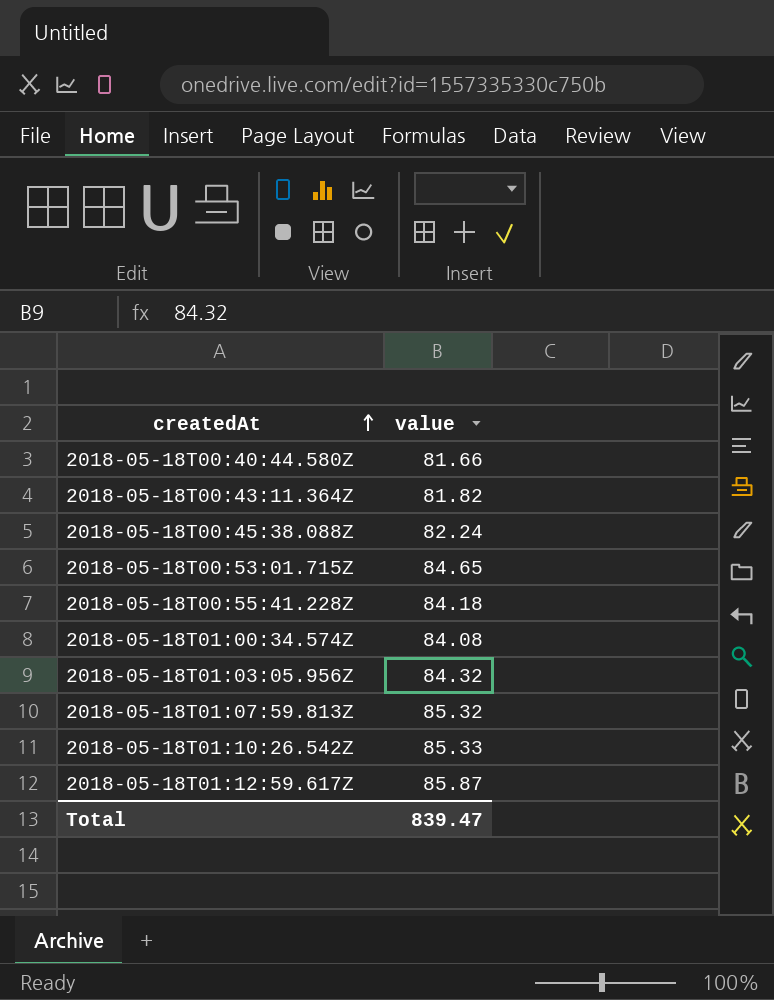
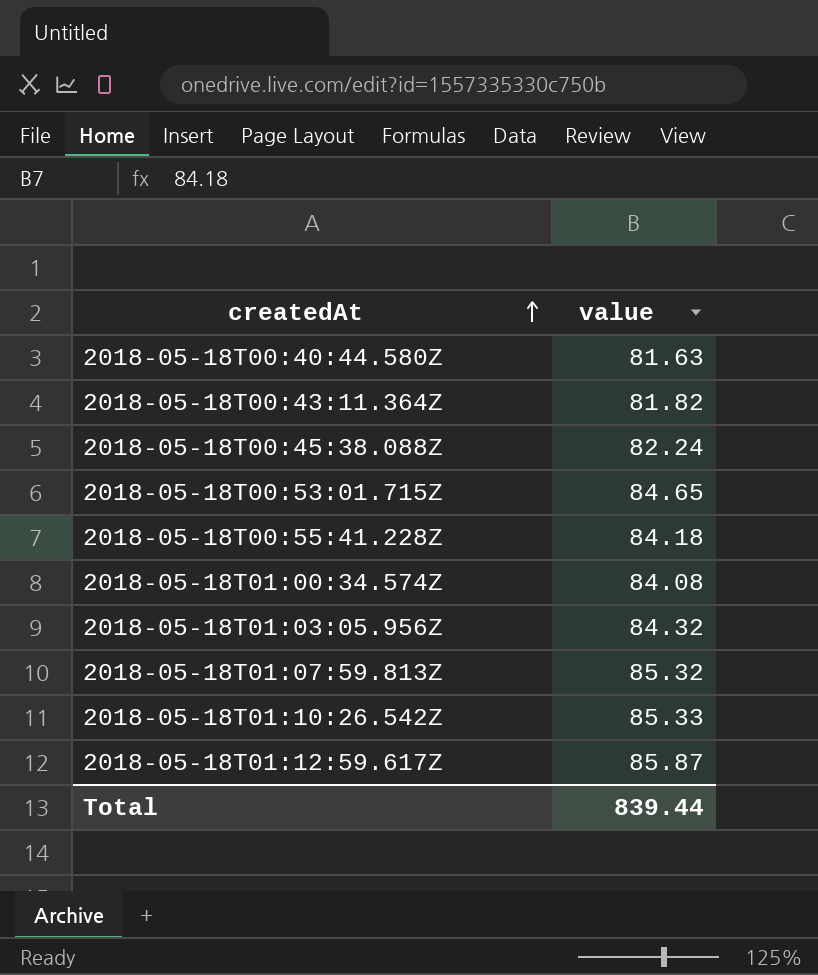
2018-05-18T00:40:44.580Z | value: 81.66 -> 81.63
Total | value: 839.47 -> 839.44

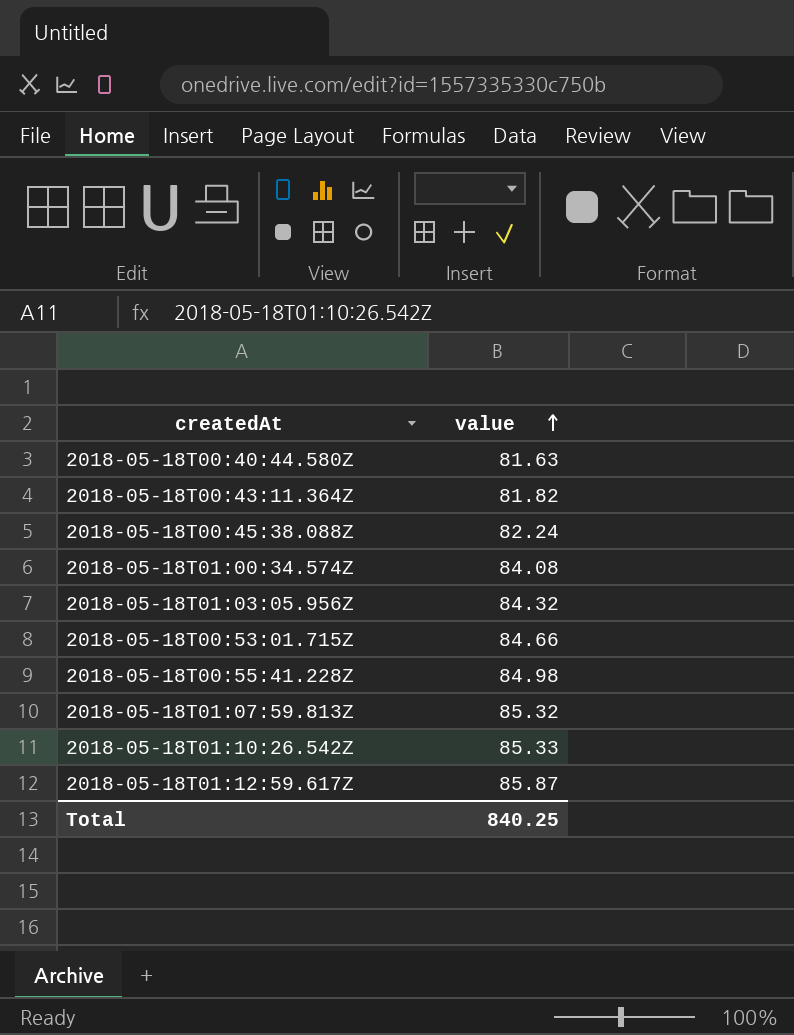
row order: createdAt ascending -> value ascending
2018-05-18T00:53:01.715Z | value: 84.65 -> 84.66
2018-05-18T00:55:41.228Z | value: 84.18 -> 84.98
Total | value: 839.44 -> 840.25

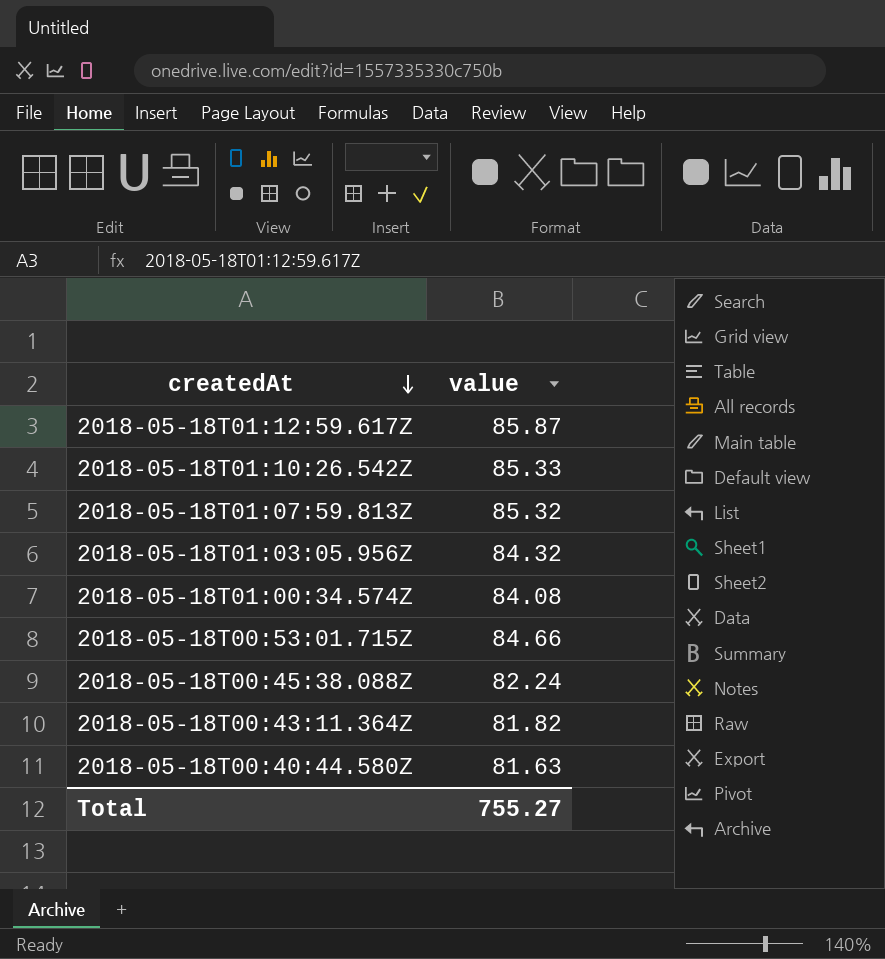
row order: value ascending -> createdAt descending
row 2018-05-18T00:55:41.228Z: 84.98 -> none
Total | value: 840.25 -> 755.27

